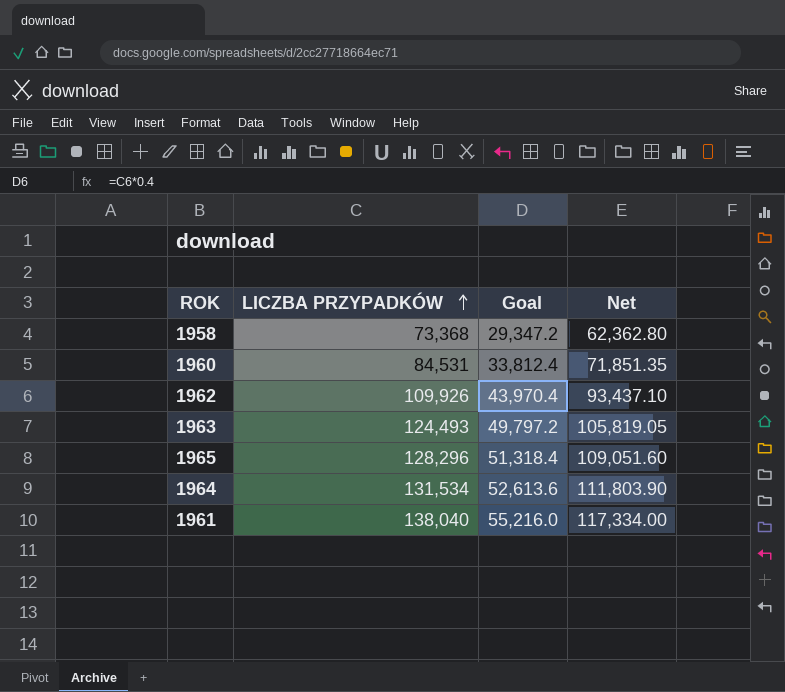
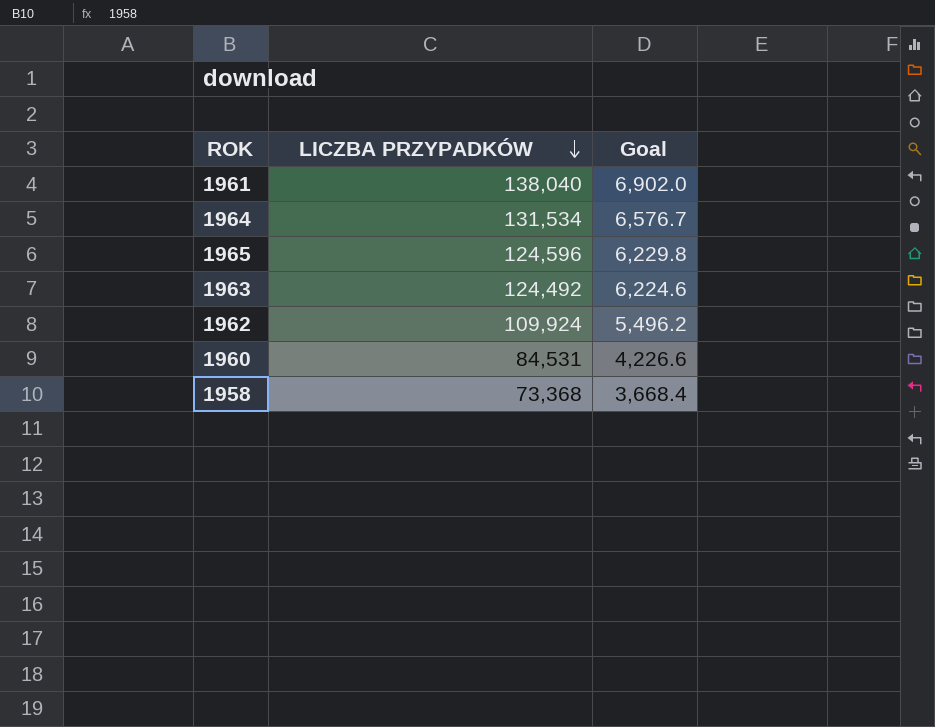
row order: LICZBA PRZYPADKÓW ascending -> LICZBA PRZYPADKÓW descending
column Net | formula: [LICZBA PRZYPADKÓW] * 0.85 -> none
column Goal | formula: [LICZBA PRZYPADKÓW] * 0.4 -> [LICZBA PRZYPADKÓW] * 0.05
1965 | LICZBA PRZYPADKÓW: 128,296 -> 124,596
1963 | LICZBA PRZYPADKÓW: 124,493 -> 124,492
1962 | LICZBA PRZYPADKÓW: 109,926 -> 109,924

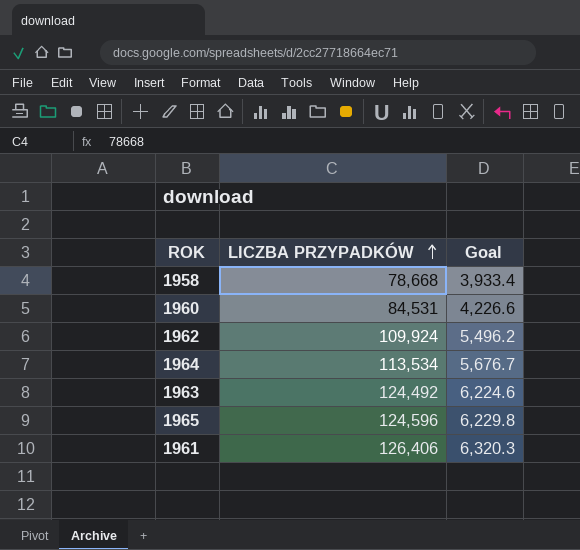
row order: LICZBA PRZYPADKÓW descending -> LICZBA PRZYPADKÓW ascending
1958 | LICZBA PRZYPADKÓW: 73,368 -> 78,668
1958 | Goal: 3,668.4 -> 3,933.4
1964 | LICZBA PRZYPADKÓW: 131,534 -> 113,534
1964 | Goal: 6,576.7 -> 5,676.7
1961 | LICZBA PRZYPADKÓW: 138,040 -> 126,406
1961 | Goal: 6,902.0 -> 6,320.3

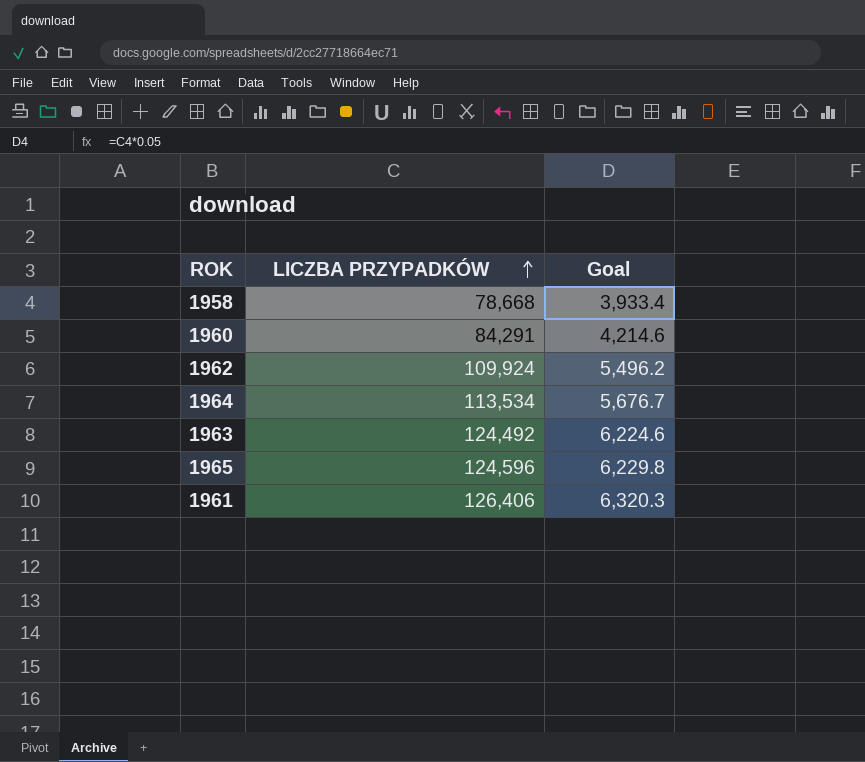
1960 | LICZBA PRZYPADKÓW: 84,531 -> 84,291
1960 | Goal: 4,226.6 -> 4,214.6

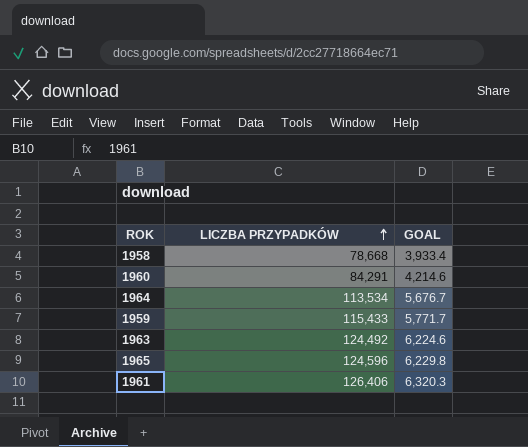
column name: Goal -> GOAL
row 1962: 109,924 | 5,496.2 -> none
row 1959: none -> 115,433 | 5,771.7

